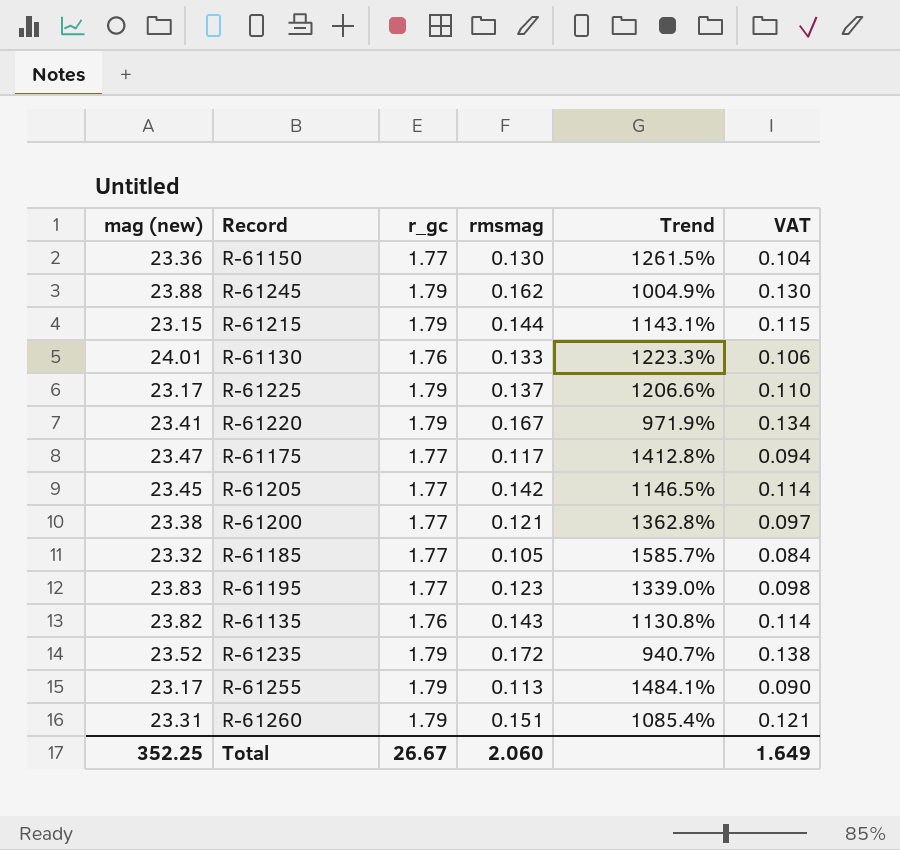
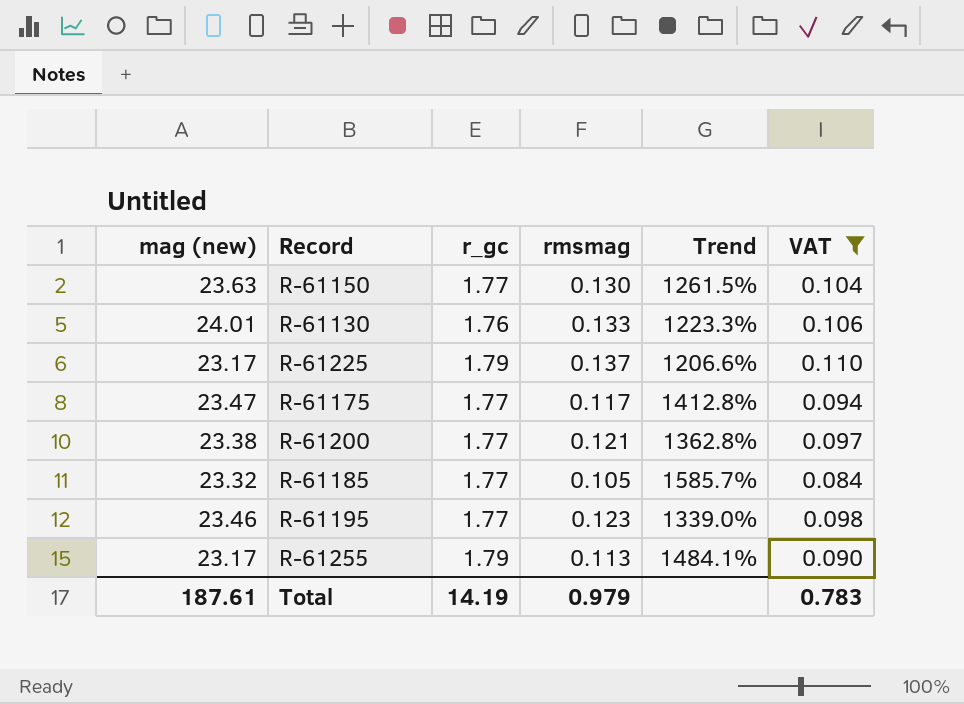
filter: none -> VAT <= 0.110
R-61150 | mag (new): 23.36 -> 23.63
R-61195 | mag (new): 23.83 -> 23.46
Total | mag (new): 352.25 -> 187.61
Total | r_gc: 26.67 -> 14.19
Total | rmsmag: 2.060 -> 0.979
Total | VAT: 1.649 -> 0.783

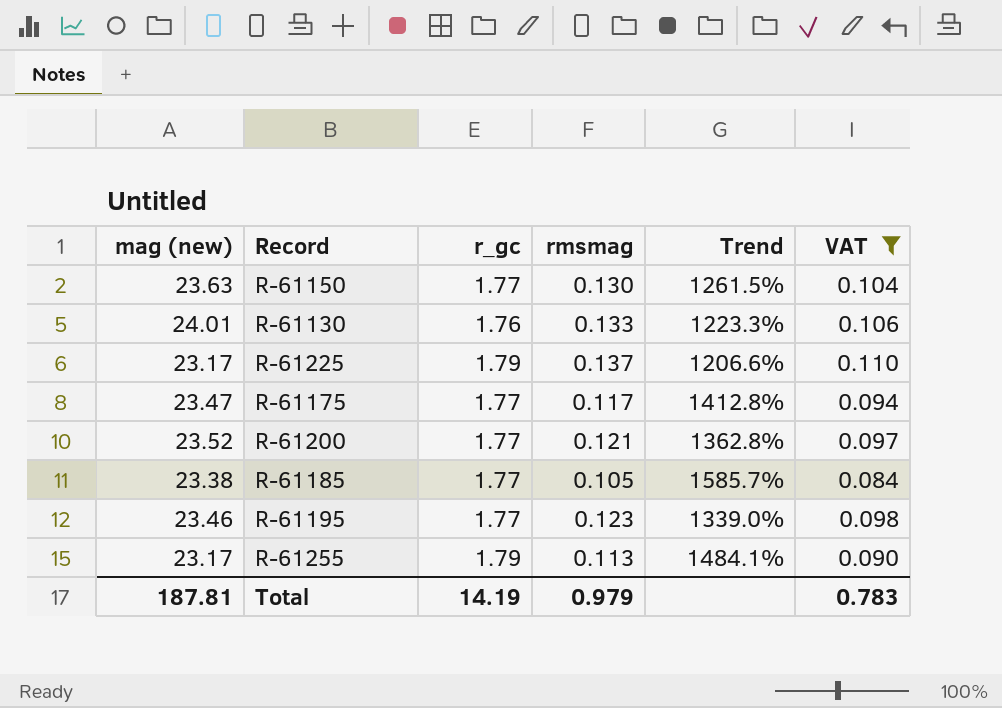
R-61200 | mag (new): 23.38 -> 23.52
R-61185 | mag (new): 23.32 -> 23.38
Total | mag (new): 187.61 -> 187.81

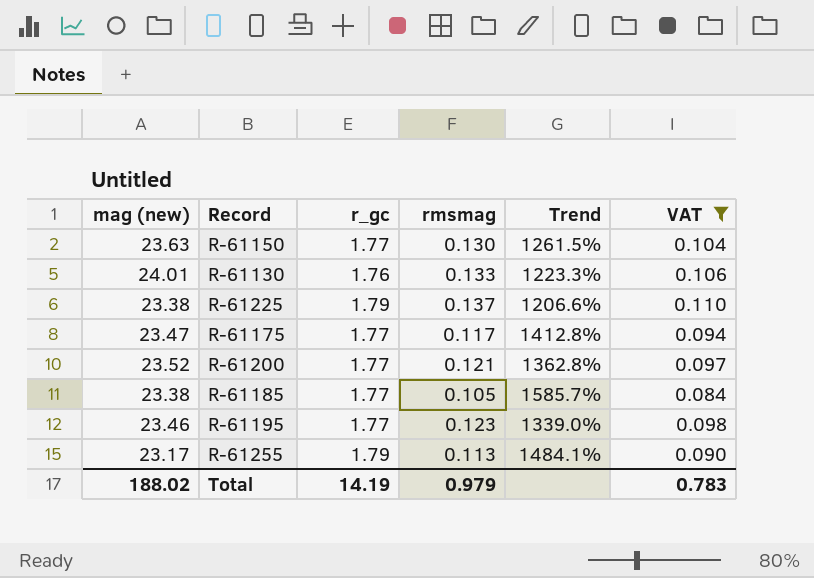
R-61225 | mag (new): 23.17 -> 23.38
Total | mag (new): 187.81 -> 188.02

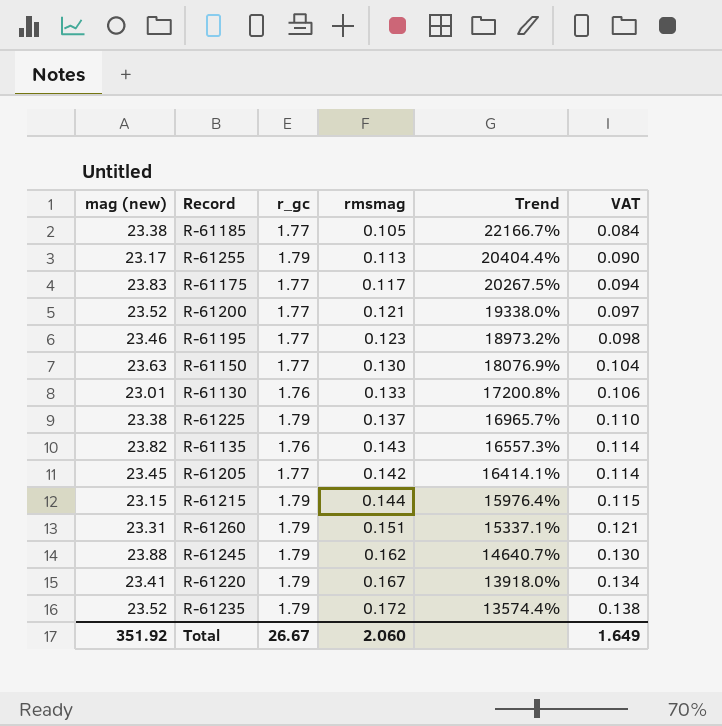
filter: VAT <= 0.110 -> none
row order: none -> Trend descending
column Trend | formula: ([r_gc] - [rmsmag]) / [rmsmag] -> ([mag (new)] - [rmsmag]) / [rmsmag]
R-61175 | mag (new): 23.47 -> 23.83
R-61130 | mag (new): 24.01 -> 23.01
Total | mag (new): 188.02 -> 351.92
Total | r_gc: 14.19 -> 26.67
Total | rmsmag: 0.979 -> 2.060
Total | VAT: 0.783 -> 1.649

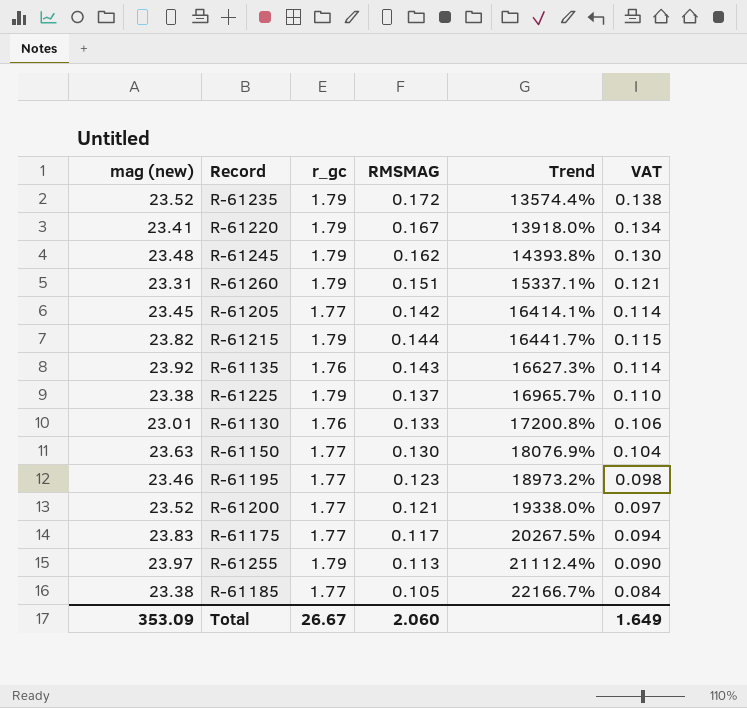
row order: Trend descending -> Trend ascending
column name: rmsmag -> RMSMAG
R-61245 | mag (new): 23.88 -> 23.48
R-61245 | Trend: 14640.7% -> 14393.8%
R-61215 | mag (new): 23.15 -> 23.82
R-61215 | Trend: 15976.4% -> 16441.7%
R-61135 | mag (new): 23.82 -> 23.92
R-61135 | Trend: 16557.3% -> 16627.3%
R-61255 | mag (new): 23.17 -> 23.97
R-61255 | Trend: 20404.4% -> 21112.4%
Total | mag (new): 351.92 -> 353.09

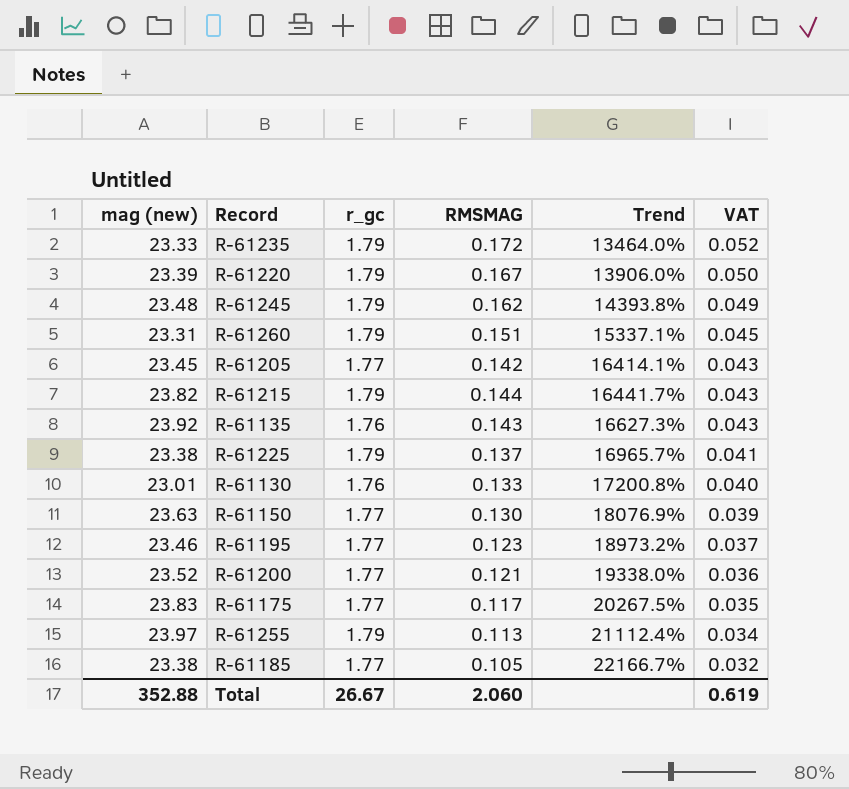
column VAT | formula: [RMSMAG] * 0.8 -> [RMSMAG] * 0.3
R-61235 | mag (new): 23.52 -> 23.33
R-61235 | Trend: 13574.4% -> 13464.0%
R-61220 | mag (new): 23.41 -> 23.39
R-61220 | Trend: 13918.0% -> 13906.0%
Total | mag (new): 353.09 -> 352.88
Total | VAT: 1.649 -> 0.619

